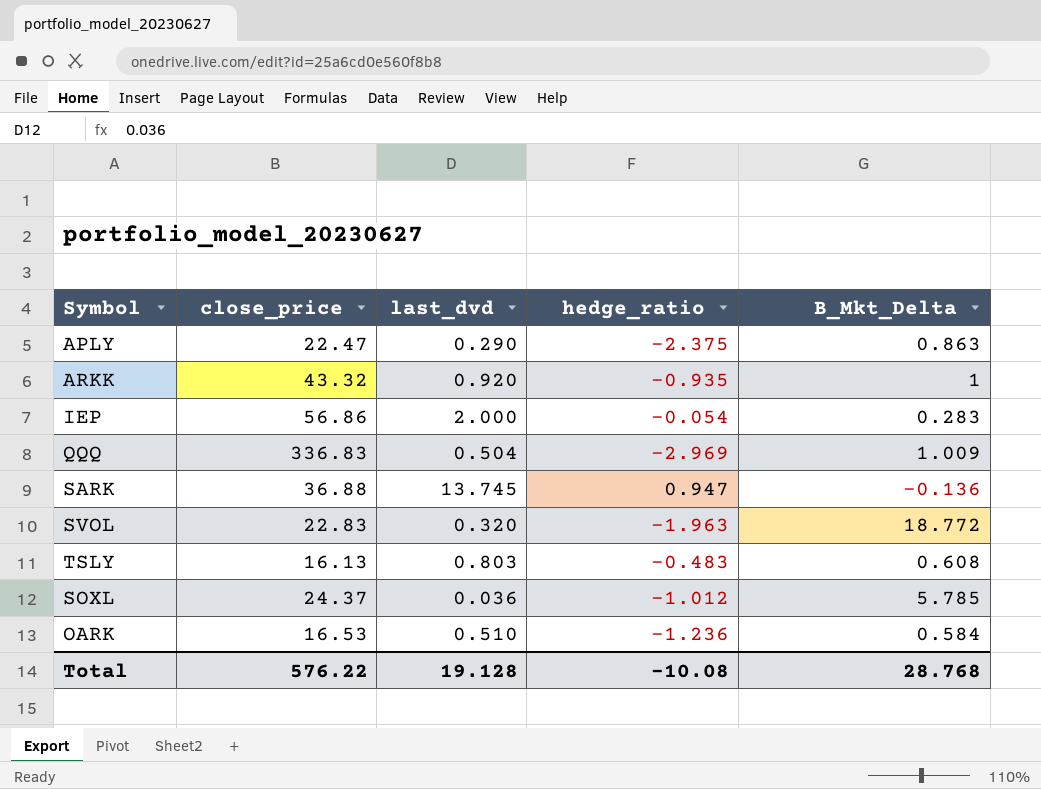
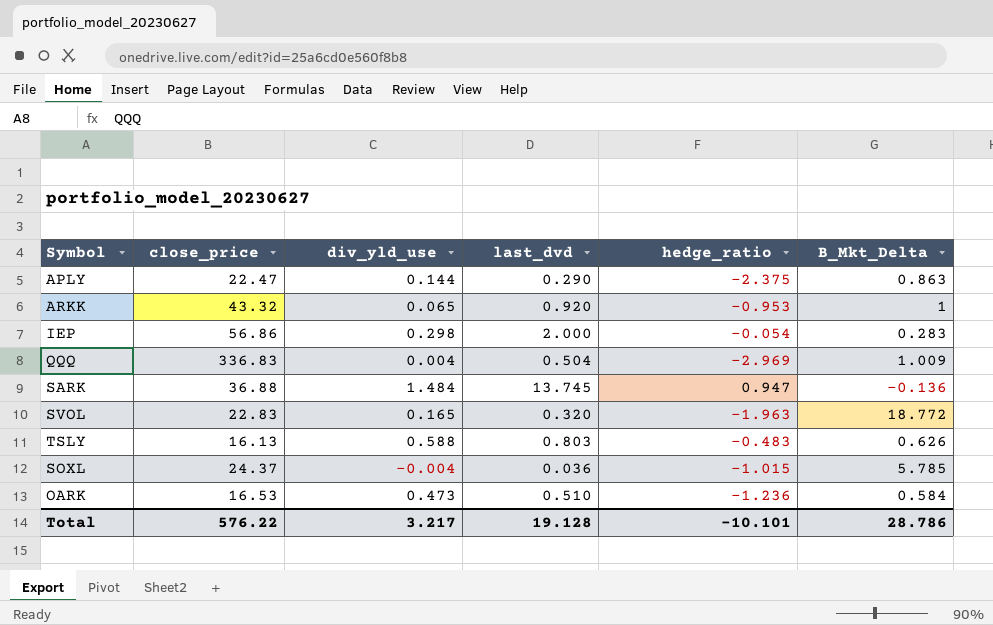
column div_yld_use | position: none -> 3
ARKK | hedge_ratio: -0.935 -> -0.953
TSLY | B_Mkt_Delta: 0.608 -> 0.626
SOXL | hedge_ratio: -1.012 -> -1.015
Total | hedge_ratio: -10.08 -> -10.101
Total | B_Mkt_Delta: 28.768 -> 28.786

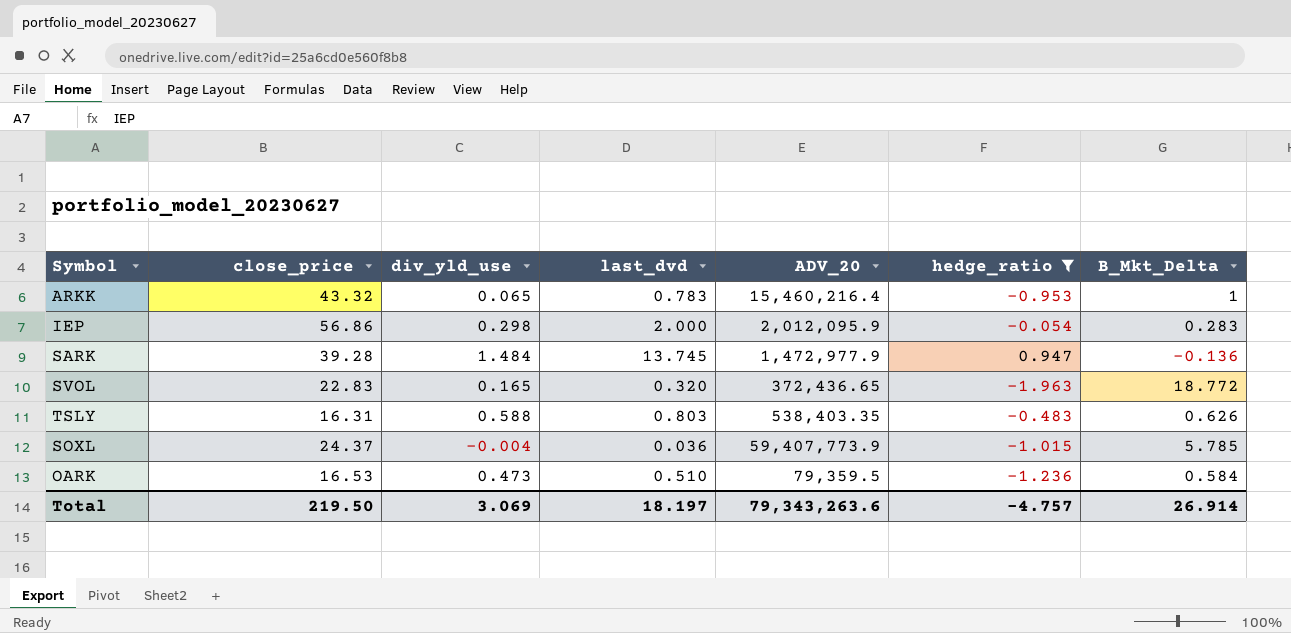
filter: none -> hedge_ratio >= -1.963
column ADV_20 | position: none -> 5
ARKK | last_dvd: 0.920 -> 0.783
SARK | close_price: 36.88 -> 39.28
TSLY | close_price: 16.13 -> 16.31
Total | close_price: 576.22 -> 219.50
Total | div_yld_use: 3.217 -> 3.069
Total | last_dvd: 19.128 -> 18.197
Total | hedge_ratio: -10.101 -> -4.757
Total | B_Mkt_Delta: 28.786 -> 26.914

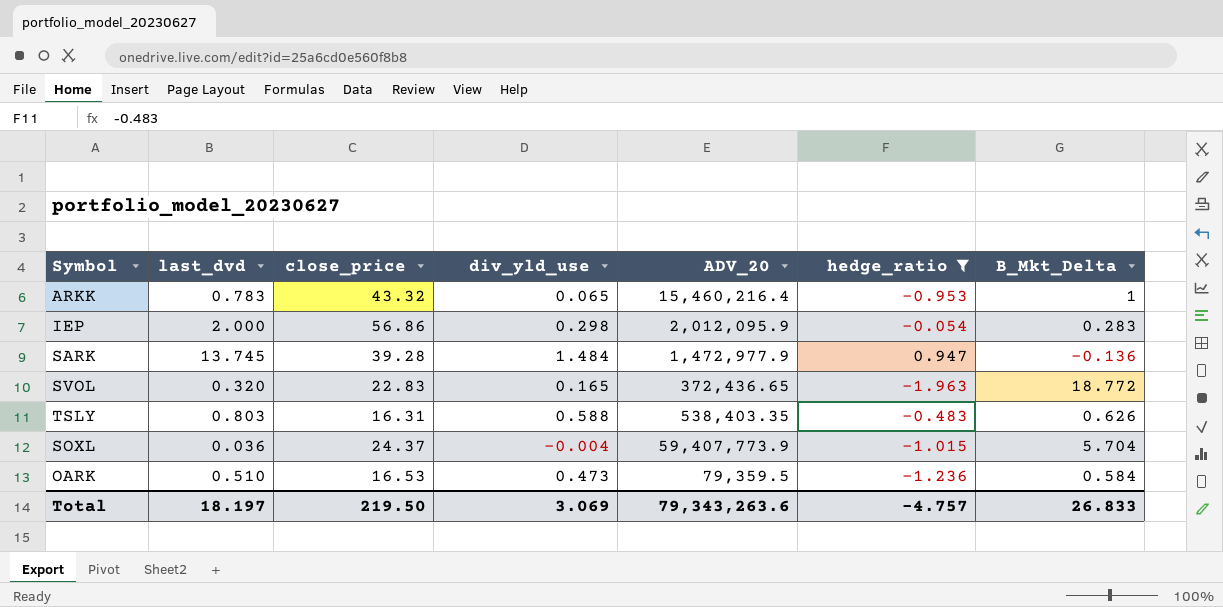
column last_dvd | position: 4 -> 2
SOXL | B_Mkt_Delta: 5.785 -> 5.704
Total | B_Mkt_Delta: 26.914 -> 26.833

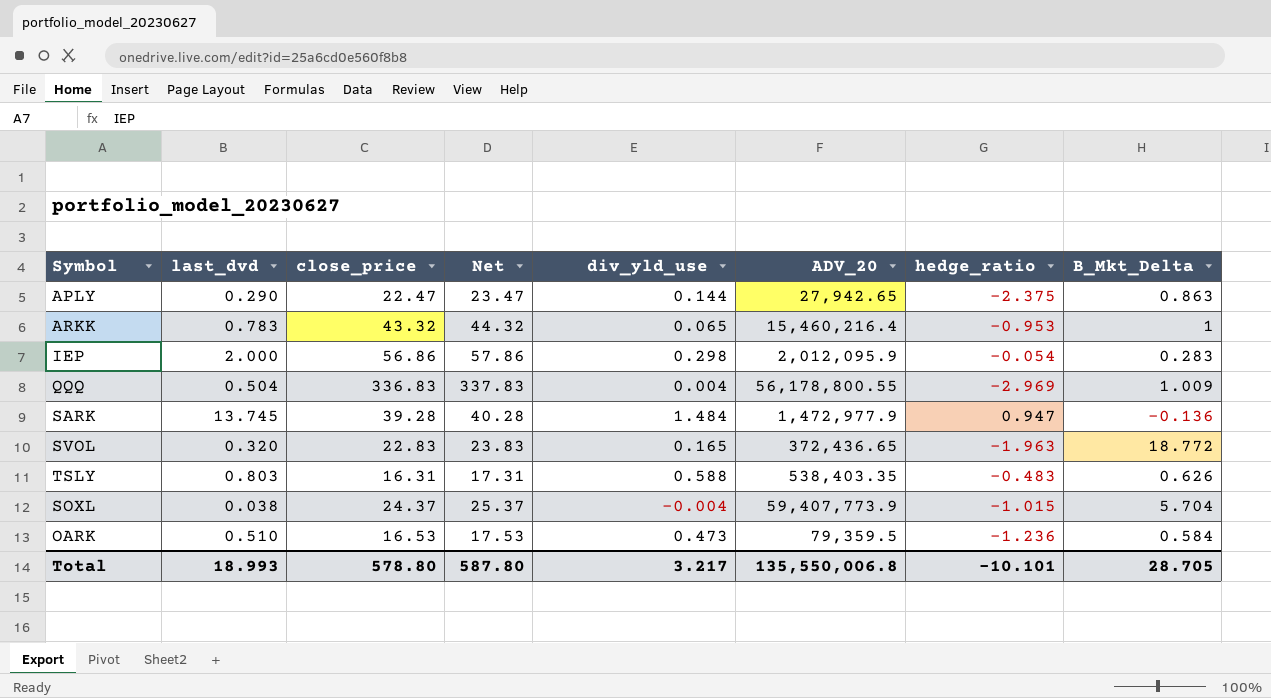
filter: hedge_ratio >= -1.963 -> none
column Net | formula: none -> [close_price] + 1
SOXL | last_dvd: 0.036 -> 0.038
Total | last_dvd: 18.197 -> 18.993
Total | close_price: 219.50 -> 578.80
Total | div_yld_use: 3.069 -> 3.217
Total | ADV_20: 79,343,263.6 -> 135,550,006.8
Total | hedge_ratio: -4.757 -> -10.101
Total | B_Mkt_Delta: 26.833 -> 28.705

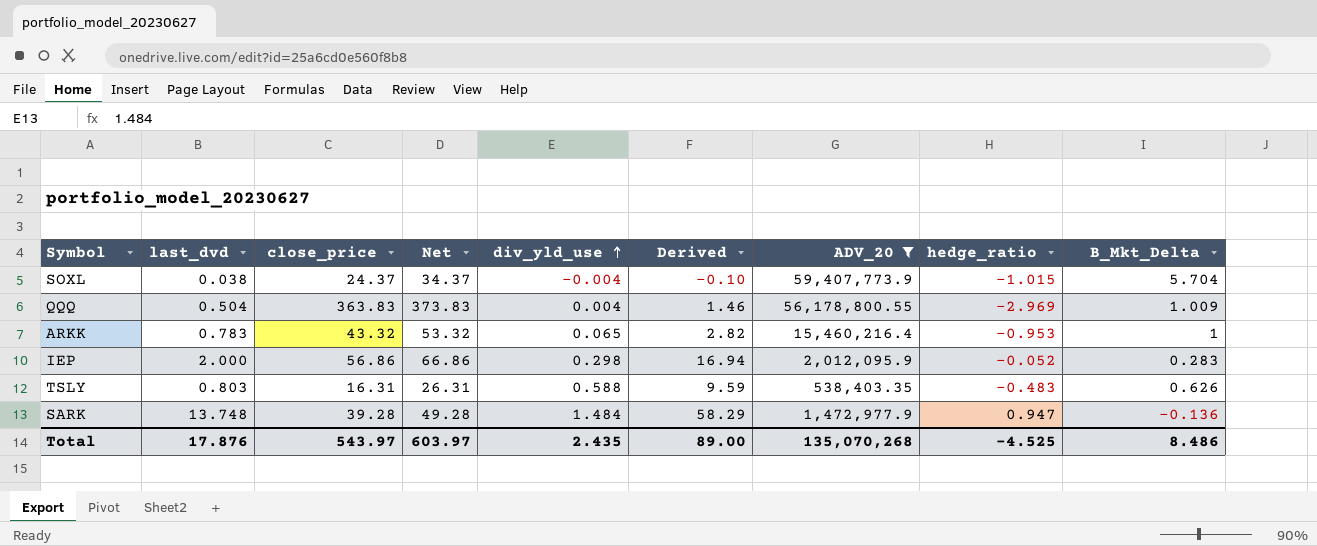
filter: none -> ADV_20 >= 538,403.35
row order: none -> div_yld_use ascending
column Net | formula: [close_price] + 1 -> [close_price] + 10
column Derived | formula: none -> [close_price] * [div_yld_use]
QQQ | close_price: 336.83 -> 363.83
IEP | hedge_ratio: -0.054 -> -0.052
SARK | last_dvd: 13.745 -> 13.748
Total | last_dvd: 18.993 -> 17.876
Total | close_price: 578.80 -> 543.97
Total | Net: 587.80 -> 603.97
Total | div_yld_use: 3.217 -> 2.435
Total | ADV_20: 135,550,006.8 -> 135,070,268
Total | hedge_ratio: -10.101 -> -4.525
Total | B_Mkt_Delta: 28.705 -> 8.486

